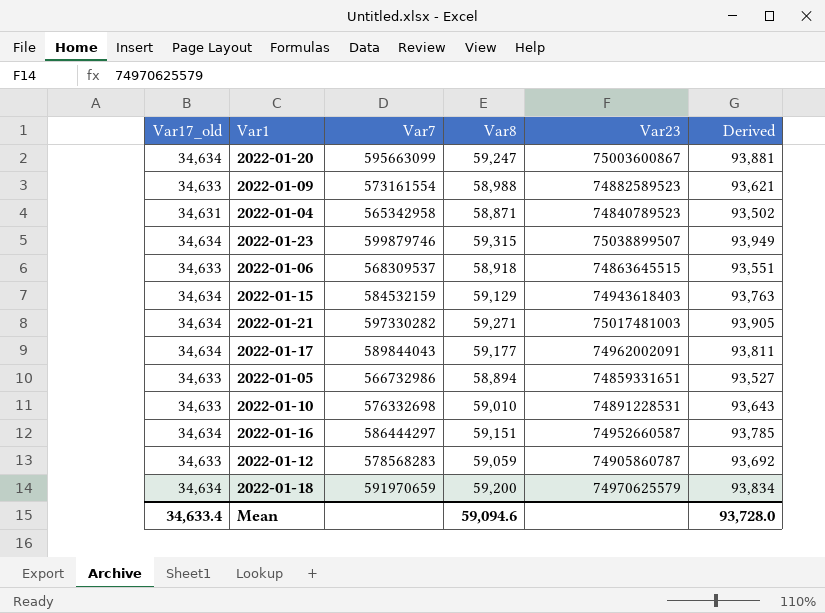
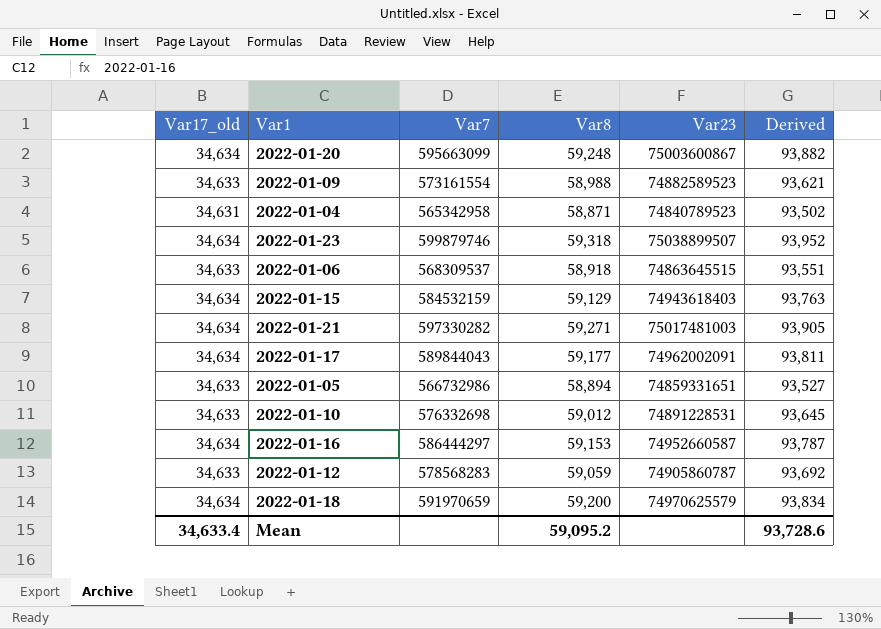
2022-01-20 | Var8: 59,247 -> 59,248
2022-01-20 | Derived: 93,881 -> 93,882
2022-01-23 | Var8: 59,315 -> 59,318
2022-01-23 | Derived: 93,949 -> 93,952
2022-01-10 | Var8: 59,010 -> 59,012
2022-01-10 | Derived: 93,643 -> 93,645
2022-01-16 | Var8: 59,151 -> 59,153
2022-01-16 | Derived: 93,785 -> 93,787
Mean | Var8: 59,094.6 -> 59,095.2
Mean | Derived: 93,728.0 -> 93,728.6

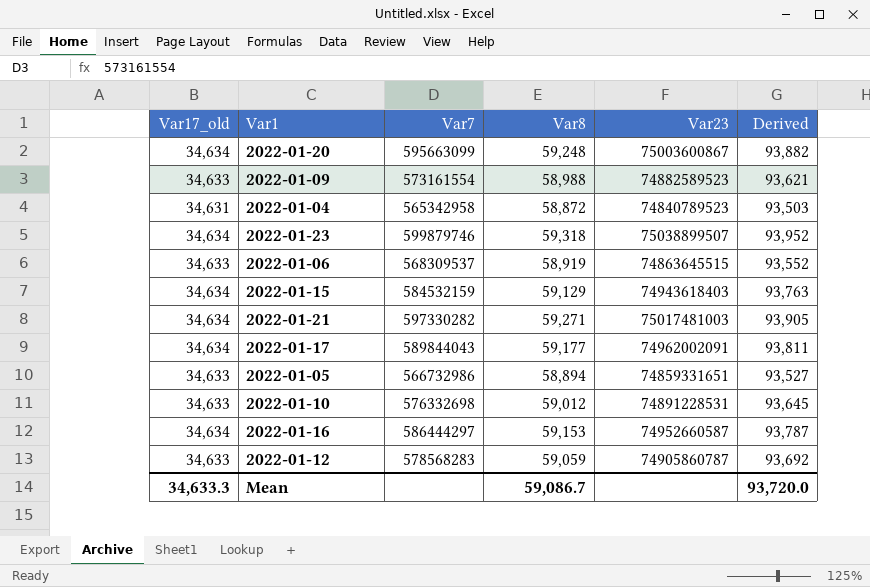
row 2022-01-18: 34,634 | 591970659 | 59,200 | 74970625579 | 93,834 -> none
2022-01-04 | Var8: 58,871 -> 58,872
2022-01-04 | Derived: 93,502 -> 93,503
2022-01-06 | Var8: 58,918 -> 58,919
2022-01-06 | Derived: 93,551 -> 93,552
Mean | Var17_old: 34,633.4 -> 34,633.3
Mean | Var8: 59,095.2 -> 59,086.7
Mean | Derived: 93,728.6 -> 93,720.0

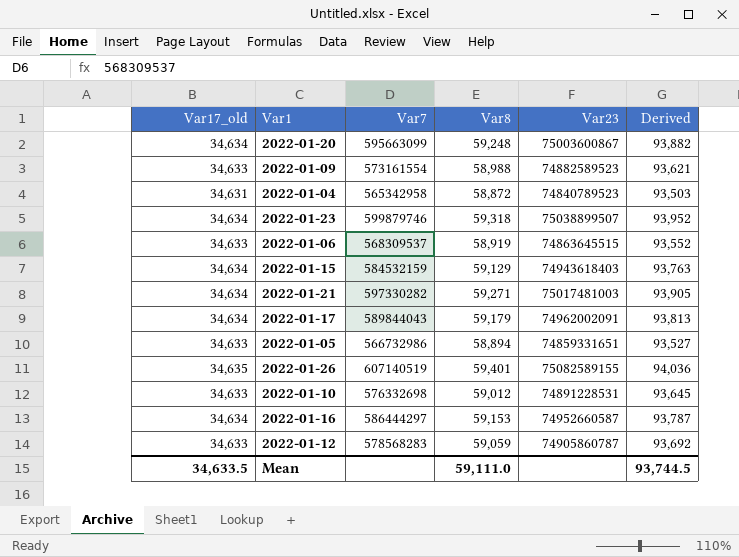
2022-01-17 | Var8: 59,177 -> 59,179
2022-01-17 | Derived: 93,811 -> 93,813
row 2022-01-26: none -> 34,635 | 607140519 | 59,401 | 75082589155 | 94,036
Mean | Var17_old: 34,633.3 -> 34,633.5
Mean | Var8: 59,086.7 -> 59,111.0
Mean | Derived: 93,720.0 -> 93,744.5

